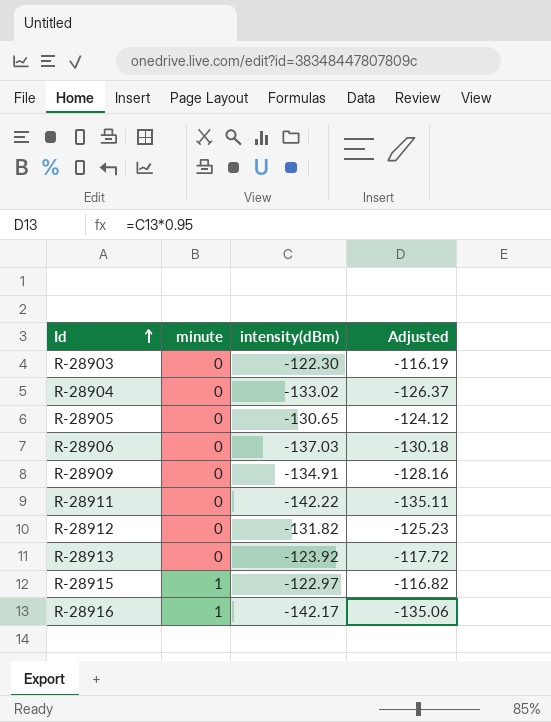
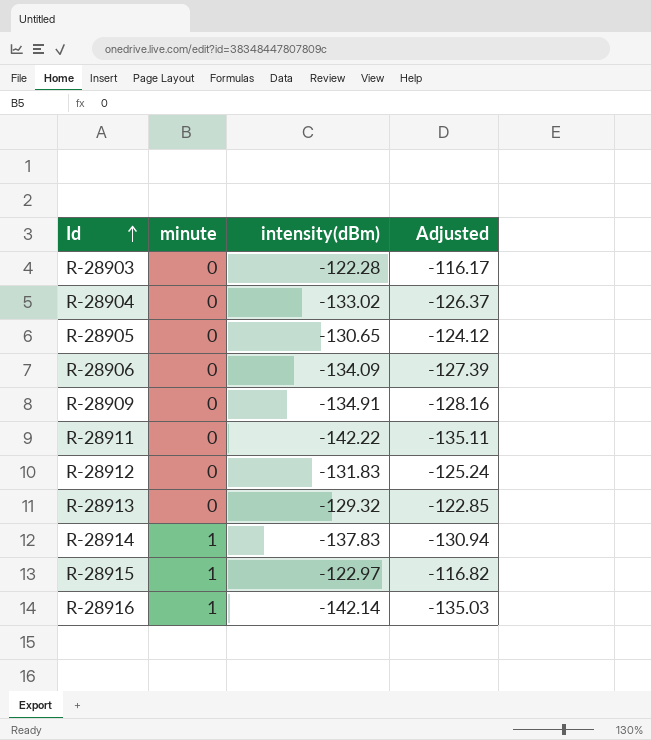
R-28903 | intensity(dBm): -122.30 -> -122.28
R-28903 | Adjusted: -116.19 -> -116.17
R-28906 | intensity(dBm): -137.03 -> -134.09
R-28906 | Adjusted: -130.18 -> -127.39
R-28912 | intensity(dBm): -131.82 -> -131.83
R-28912 | Adjusted: -125.23 -> -125.24
R-28913 | intensity(dBm): -123.92 -> -129.32
R-28913 | Adjusted: -117.72 -> -122.85
row R-28914: none -> 1 | -137.83 | -130.94
R-28916 | intensity(dBm): -142.17 -> -142.14
R-28916 | Adjusted: -135.06 -> -135.03

